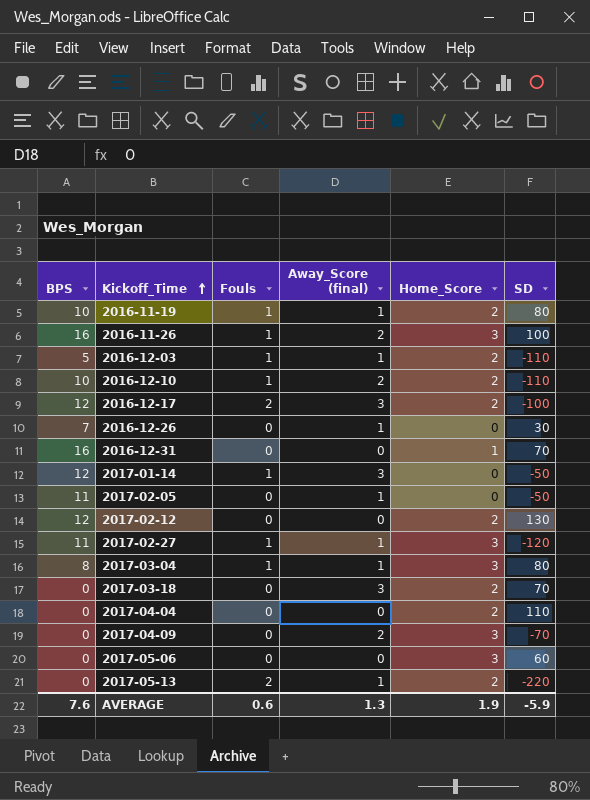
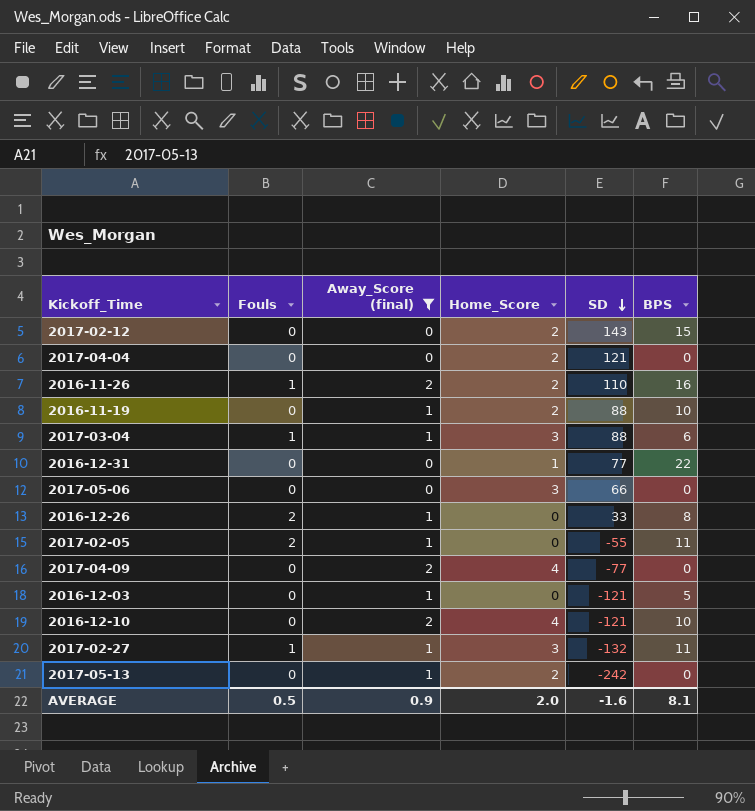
filter: none -> Away_Score (final) != 3
row order: Kickoff_Time ascending -> SD descending
column BPS | position: 1 -> 6
2017-02-12 | SD: 130 -> 143
2017-02-12 | BPS: 12 -> 15
2017-04-04 | SD: 110 -> 121
2016-11-26 | Home_Score: 3 -> 2
2016-11-26 | SD: 100 -> 110
2016-11-19 | Fouls: 1 -> 0
2016-11-19 | SD: 80 -> 88
2017-03-04 | SD: 80 -> 88
2017-03-04 | BPS: 8 -> 6
2016-12-31 | SD: 70 -> 77
2016-12-31 | BPS: 16 -> 22
2017-05-06 | SD: 60 -> 66
2016-12-26 | Fouls: 0 -> 2
2016-12-26 | SD: 30 -> 33
2016-12-26 | BPS: 7 -> 8
2017-02-05 | Fouls: 0 -> 2
2017-02-05 | SD: -50 -> -55
2017-04-09 | Home_Score: 3 -> 4
2017-04-09 | SD: -70 -> -77
2016-12-03 | Fouls: 1 -> 0
2016-12-03 | Home_Score: 2 -> 0
2016-12-03 | SD: -110 -> -121
2016-12-10 | Fouls: 1 -> 0
2016-12-10 | Home_Score: 2 -> 4
2016-12-10 | SD: -110 -> -121
2017-02-27 | SD: -120 -> -132
2017-05-13 | Fouls: 2 -> 0
2017-05-13 | SD: -220 -> -242
AVERAGE | Fouls: 0.6 -> 0.5
AVERAGE | Away_Score (final): 1.3 -> 0.9
AVERAGE | Home_Score: 1.9 -> 2.0
AVERAGE | SD: -5.9 -> -1.6
AVERAGE | BPS: 7.6 -> 8.1

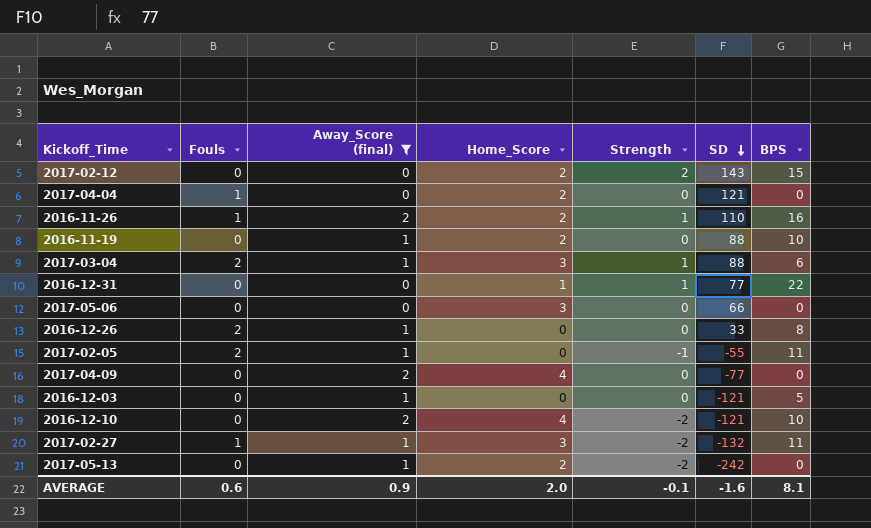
column Strength | position: none -> 5
2017-04-04 | Fouls: 0 -> 1
2017-03-04 | Fouls: 1 -> 2
AVERAGE | Fouls: 0.5 -> 0.6

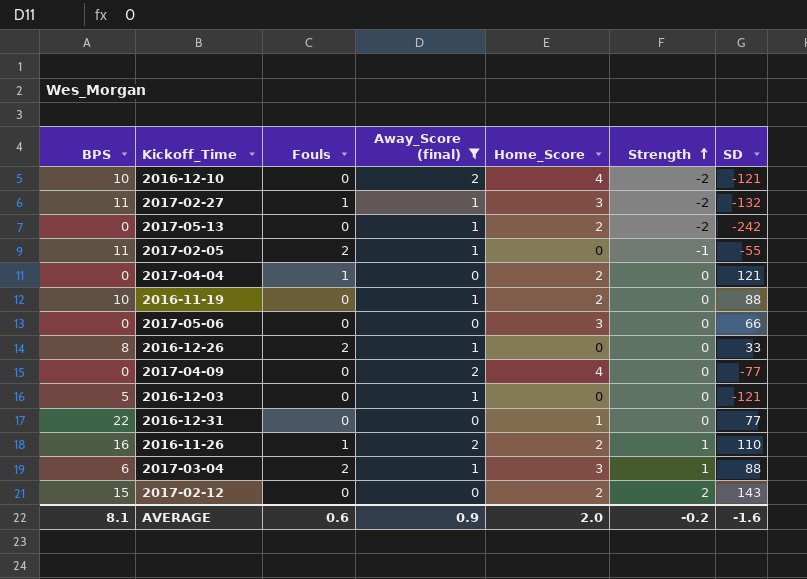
row order: SD descending -> Strength ascending
column BPS | position: 7 -> 1
2016-12-31 | Strength: 1 -> 0
AVERAGE | Strength: -0.1 -> -0.2

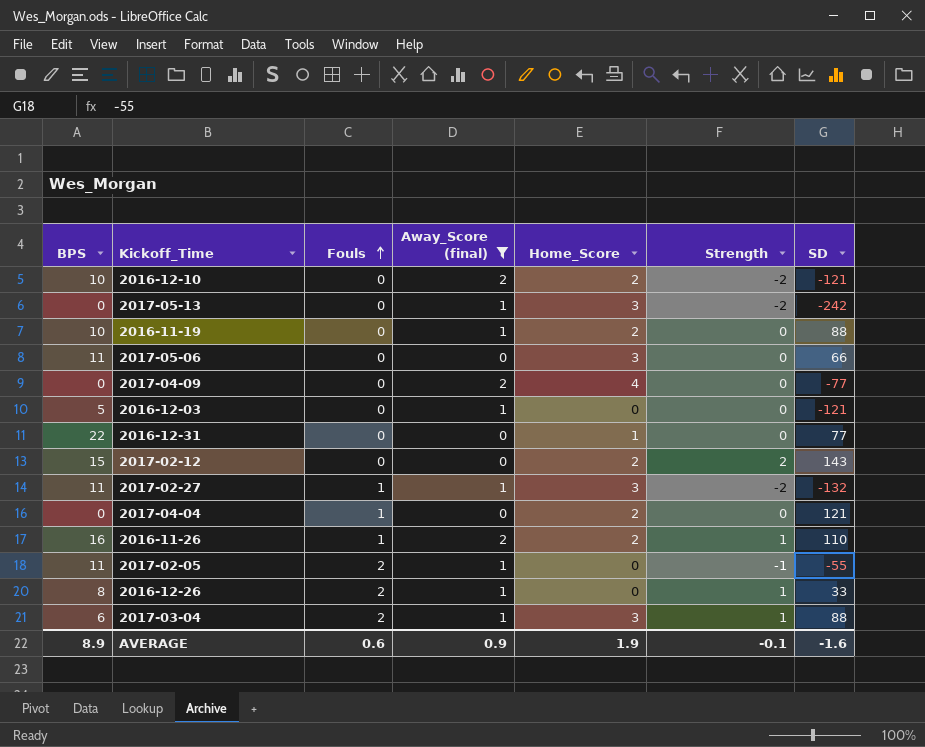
row order: Strength ascending -> Fouls ascending
2016-12-10 | Home_Score: 4 -> 2
2017-05-13 | Home_Score: 2 -> 3
2017-05-06 | BPS: 0 -> 11
2016-12-26 | Strength: 0 -> 1
AVERAGE | BPS: 8.1 -> 8.9
AVERAGE | Home_Score: 2.0 -> 1.9
AVERAGE | Strength: -0.2 -> -0.1

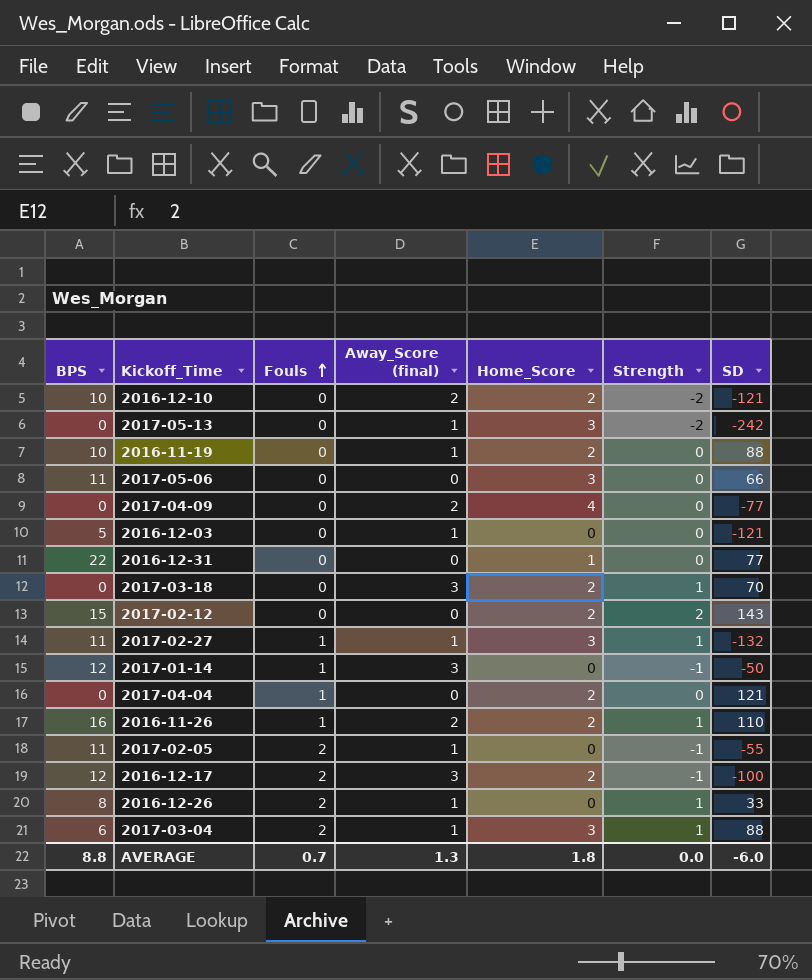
filter: Away_Score (final) != 3 -> none
2017-02-27 | Strength: -2 -> 1
AVERAGE | BPS: 8.9 -> 8.8
AVERAGE | Fouls: 0.6 -> 0.7
AVERAGE | Away_Score (final): 0.9 -> 1.3
AVERAGE | Home_Score: 1.9 -> 1.8
AVERAGE | Strength: -0.1 -> 0.0
AVERAGE | SD: -1.6 -> -6.0

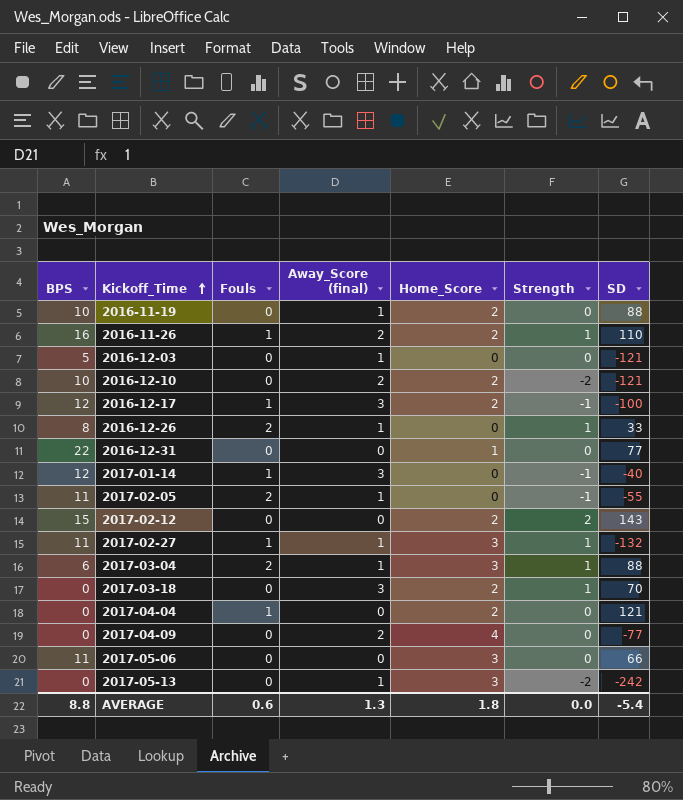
row order: Fouls ascending -> Kickoff_Time ascending
2016-12-17 | Fouls: 2 -> 1
2017-01-14 | SD: -50 -> -40
AVERAGE | Fouls: 0.7 -> 0.6
AVERAGE | SD: -6.0 -> -5.4

